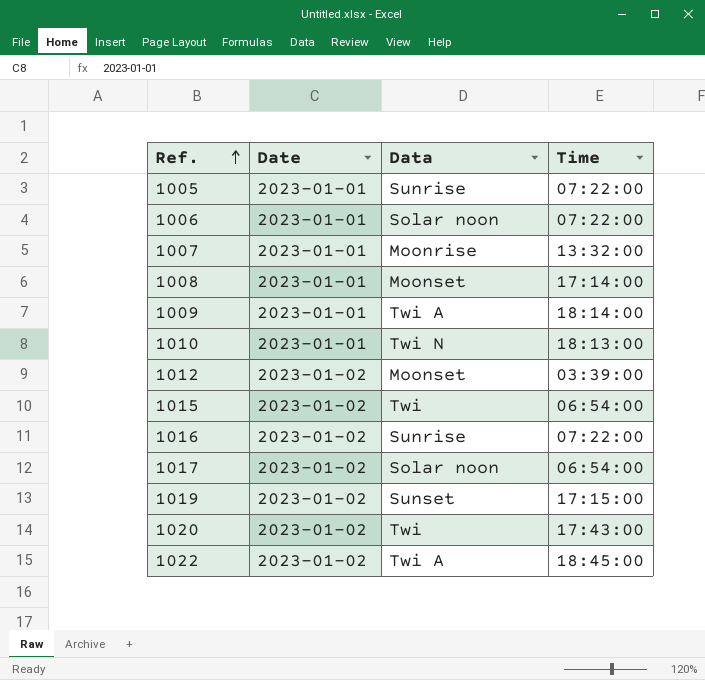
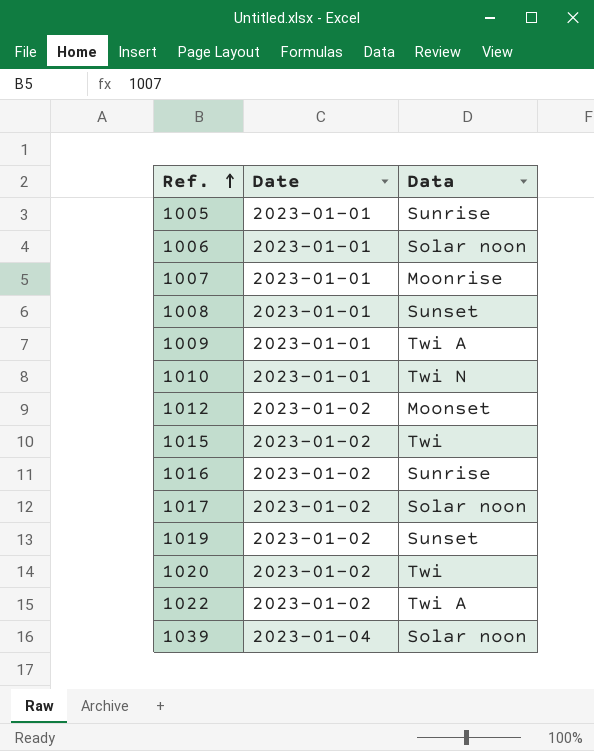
column Time | position: 4 -> none
1008 | Data: Moonset -> Sunset
row 1039: none -> 2023-01-04 | Solar noon

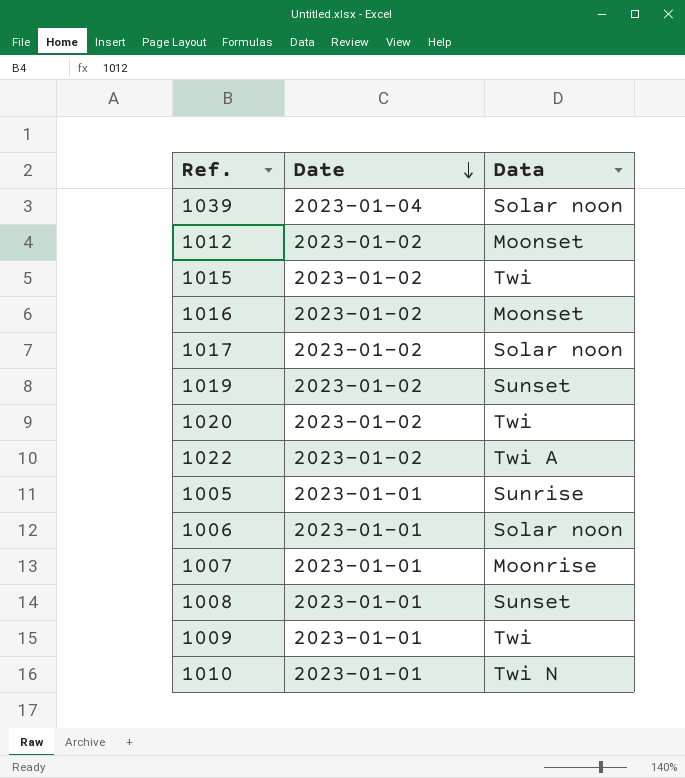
row order: Ref. ascending -> Date descending
1016 | Data: Sunrise -> Moonset
1009 | Data: Twi A -> Twi

